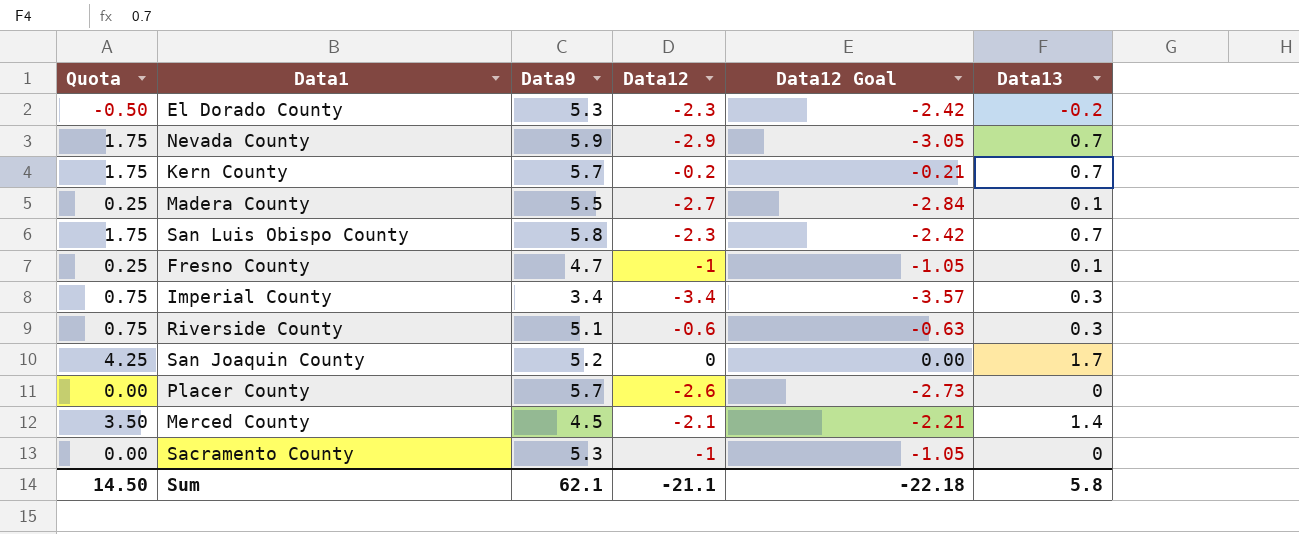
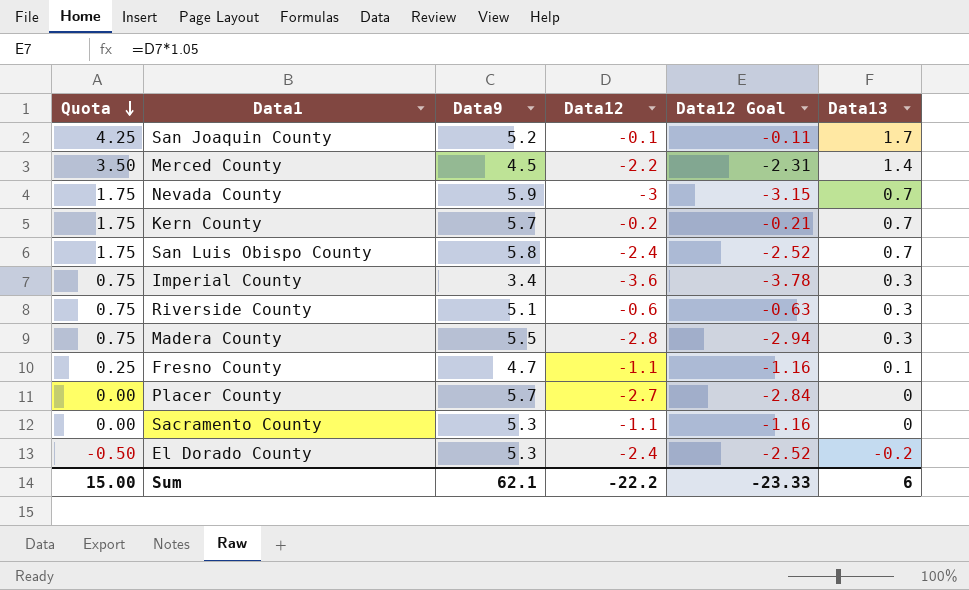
row order: none -> Quota descending
San Joaquin County | Data12: 0 -> -0.1
San Joaquin County | Data12 Goal: 0.00 -> -0.11
Merced County | Data12: -2.1 -> -2.2
Merced County | Data12 Goal: -2.21 -> -2.31
Nevada County | Data12: -2.9 -> -3
Nevada County | Data12 Goal: -3.05 -> -3.15
San Luis Obispo County | Data12: -2.3 -> -2.4
San Luis Obispo County | Data12 Goal: -2.42 -> -2.52
Imperial County | Data12: -3.4 -> -3.6
Imperial County | Data12 Goal: -3.57 -> -3.78
Madera County | Quota: 0.25 -> 0.75
Madera County | Data12: -2.7 -> -2.8
Madera County | Data12 Goal: -2.84 -> -2.94
Madera County | Data13: 0.1 -> 0.3
Fresno County | Data12: -1 -> -1.1
Fresno County | Data12 Goal: -1.05 -> -1.16
Placer County | Data12: -2.6 -> -2.7
Placer County | Data12 Goal: -2.73 -> -2.84
Sacramento County | Data12: -1 -> -1.1
Sacramento County | Data12 Goal: -1.05 -> -1.16
El Dorado County | Data12: -2.3 -> -2.4
El Dorado County | Data12 Goal: -2.42 -> -2.52
Sum | Quota: 14.50 -> 15.00
Sum | Data12: -21.1 -> -22.2
Sum | Data12 Goal: -22.18 -> -23.33
Sum | Data13: 5.8 -> 6

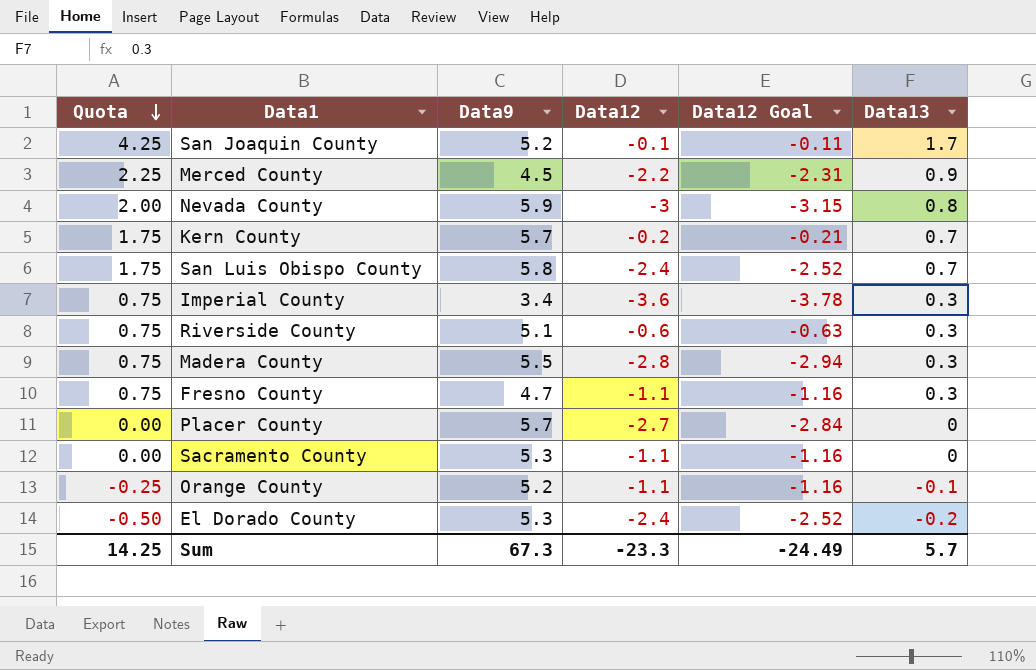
Merced County | Quota: 3.50 -> 2.25
Merced County | Data13: 1.4 -> 0.9
Nevada County | Quota: 1.75 -> 2.00
Nevada County | Data13: 0.7 -> 0.8
Fresno County | Quota: 0.25 -> 0.75
Fresno County | Data13: 0.1 -> 0.3
row Orange County: none -> -0.25 | 5.2 | -1.1 | -1.16 | -0.1
Sum | Quota: 15.00 -> 14.25
Sum | Data9: 62.1 -> 67.3
Sum | Data12: -22.2 -> -23.3
Sum | Data12 Goal: -23.33 -> -24.49
Sum | Data13: 6 -> 5.7

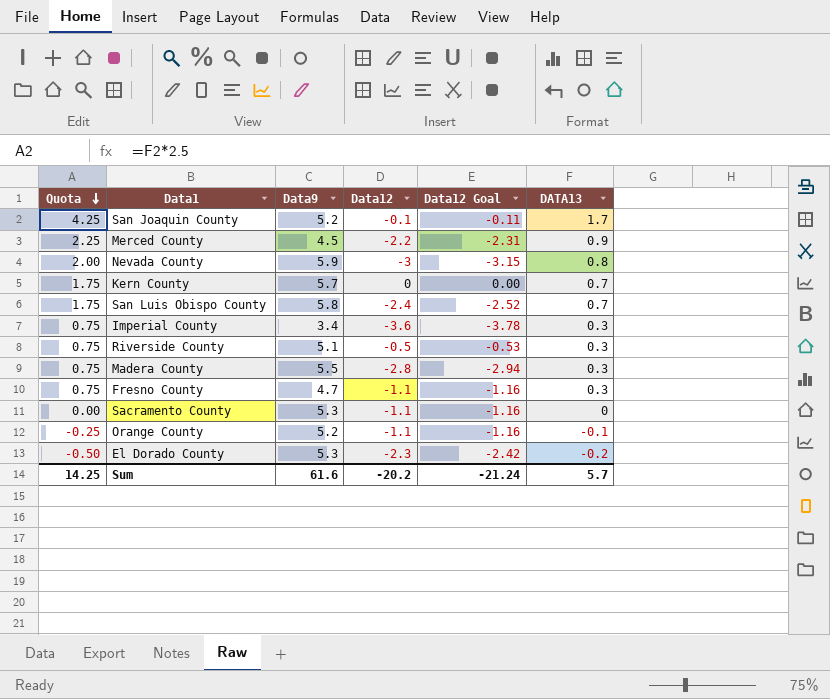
column name: Data13 -> DATA13
row Placer County: 0.00 | 5.7 | -2.7 | -2.84 | 0 -> none
Kern County | Data12: -0.2 -> 0
Kern County | Data12 Goal: -0.21 -> 0.00
Riverside County | Data12: -0.6 -> -0.5
Riverside County | Data12 Goal: -0.63 -> -0.53
El Dorado County | Data12: -2.4 -> -2.3
El Dorado County | Data12 Goal: -2.52 -> -2.42
Sum | Data9: 67.3 -> 61.6
Sum | Data12: -23.3 -> -20.2
Sum | Data12 Goal: -24.49 -> -21.24

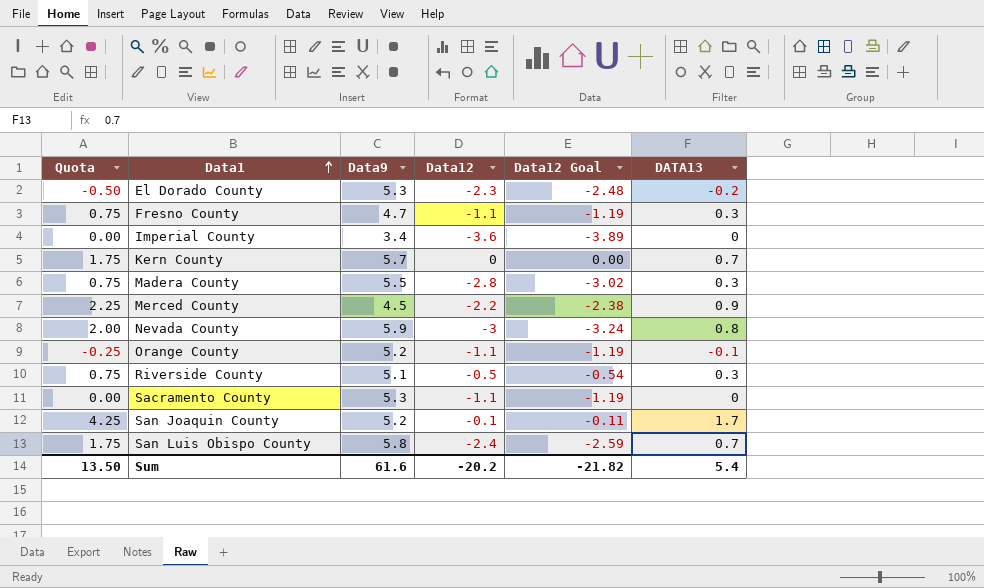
row order: Quota descending -> Data1 ascending
column Data12 Goal | formula: [Data12] * 1.05 -> [Data12] * 1.08
Imperial County | Quota: 0.75 -> 0.00
Imperial County | DATA13: 0.3 -> 0
Sum | Quota: 14.25 -> 13.50
Sum | Data12 Goal: -21.24 -> -21.82
Sum | DATA13: 5.7 -> 5.4

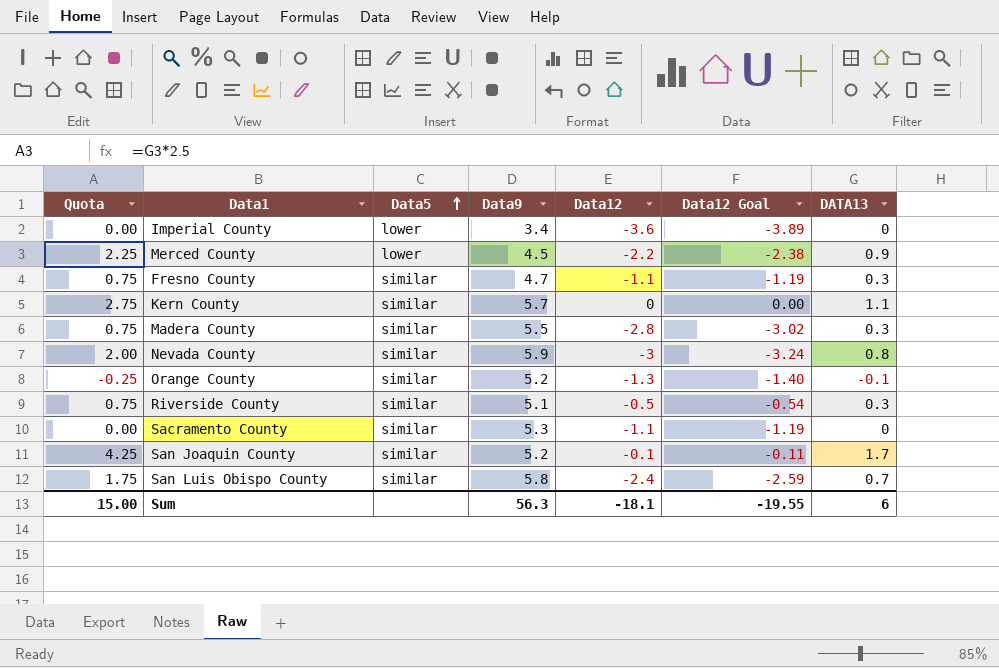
row order: Data1 ascending -> Data5 ascending
column Data5 | position: none -> 3
row El Dorado County: -0.50 | 5.3 | -2.3 | -2.48 | -0.2 -> none
Kern County | Quota: 1.75 -> 2.75
Kern County | DATA13: 0.7 -> 1.1
Orange County | Data12: -1.1 -> -1.3
Orange County | Data12 Goal: -1.19 -> -1.40
Sum | Quota: 13.50 -> 15.00
Sum | Data9: 61.6 -> 56.3
Sum | Data12: -20.2 -> -18.1
Sum | Data12 Goal: -21.82 -> -19.55
Sum | DATA13: 5.4 -> 6

